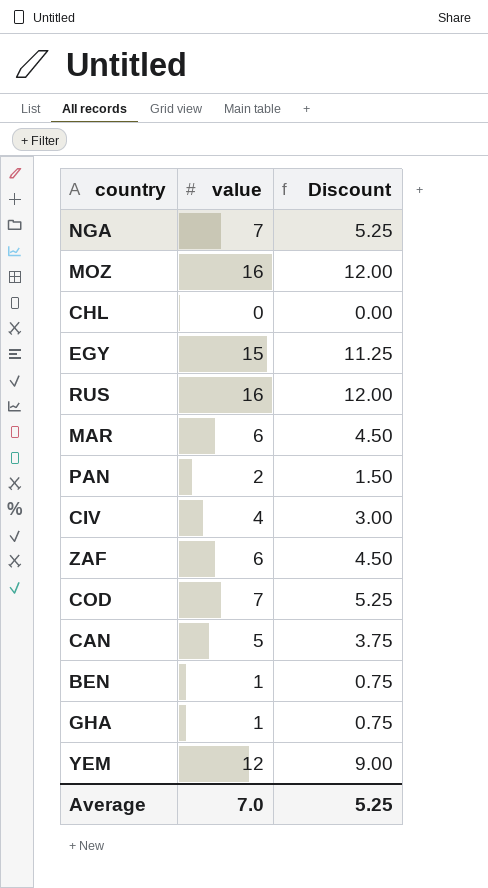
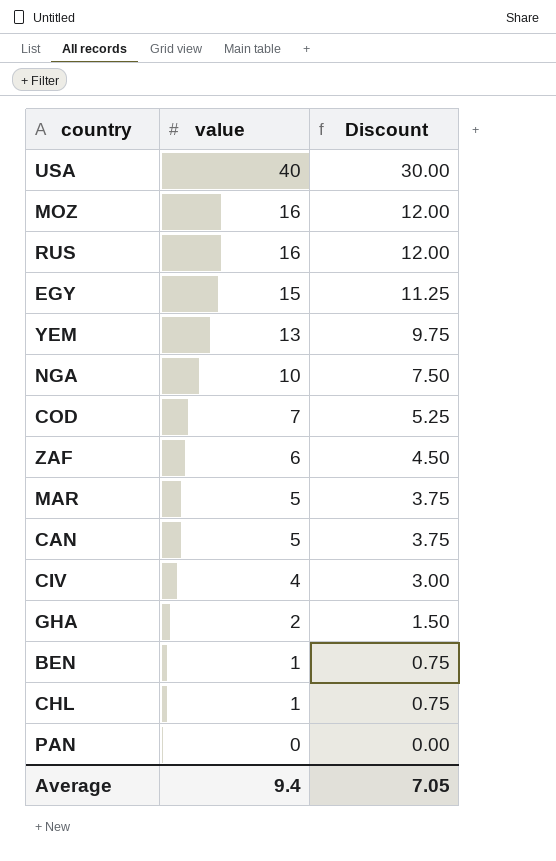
row order: none -> value descending
row USA: none -> 40 | 30.00
YEM | value: 12 -> 13
YEM | Discount: 9.00 -> 9.75
NGA | value: 7 -> 10
NGA | Discount: 5.25 -> 7.50
MAR | value: 6 -> 5
MAR | Discount: 4.50 -> 3.75
GHA | value: 1 -> 2
GHA | Discount: 0.75 -> 1.50
CHL | value: 0 -> 1
CHL | Discount: 0.00 -> 0.75
PAN | value: 2 -> 0
PAN | Discount: 1.50 -> 0.00
Average | value: 7.0 -> 9.4
Average | Discount: 5.25 -> 7.05

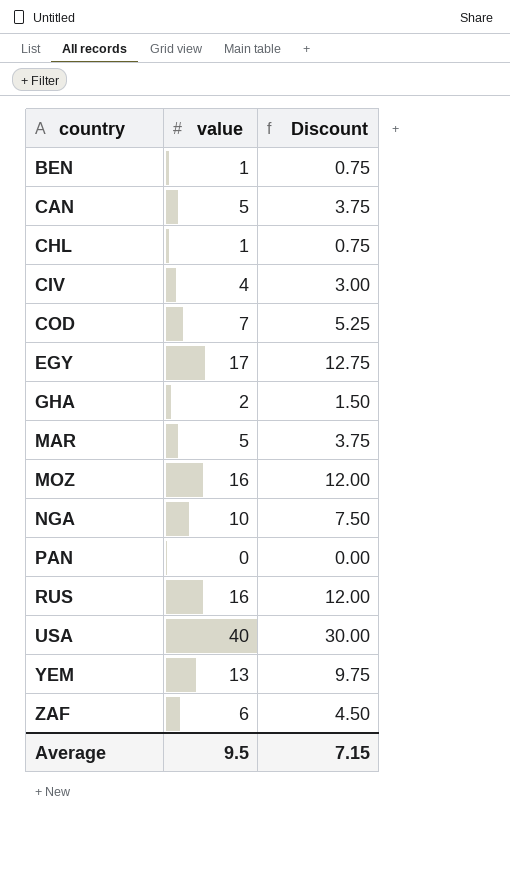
row order: value descending -> country ascending
EGY | value: 15 -> 17
EGY | Discount: 11.25 -> 12.75
Average | value: 9.4 -> 9.5
Average | Discount: 7.05 -> 7.15

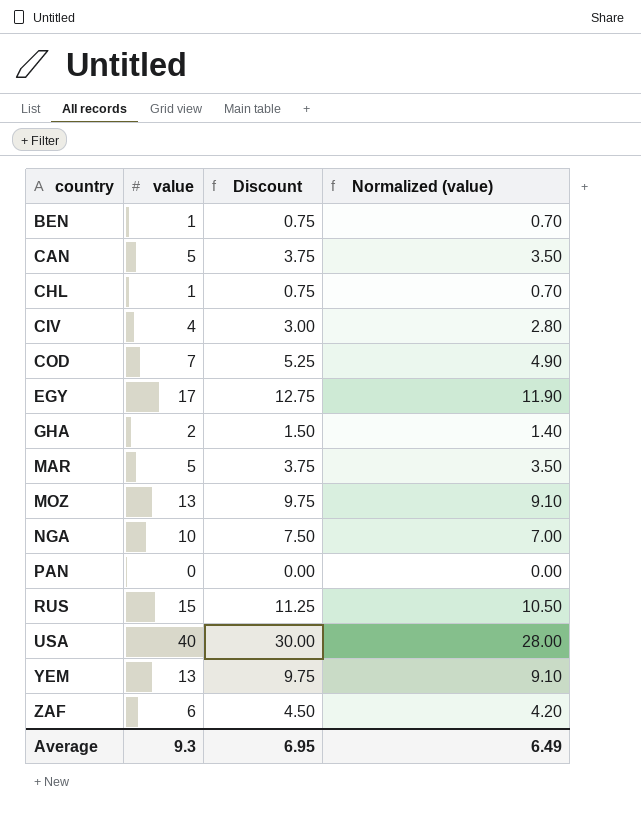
column Normalized (value) | formula: none -> [value] * 0.7
MOZ | value: 16 -> 13
MOZ | Discount: 12.00 -> 9.75
RUS | value: 16 -> 15
RUS | Discount: 12.00 -> 11.25
Average | value: 9.5 -> 9.3
Average | Discount: 7.15 -> 6.95

